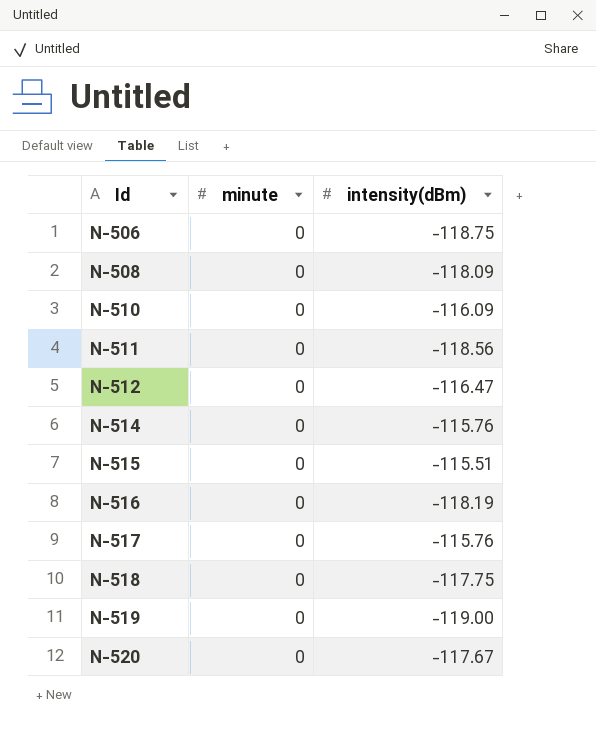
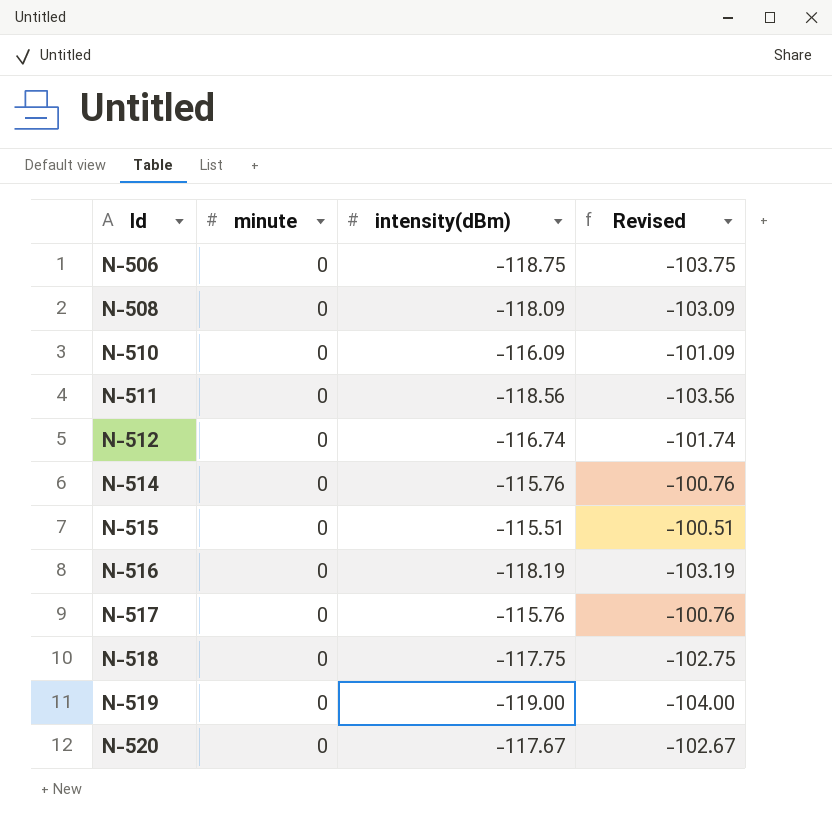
column Revised | formula: none -> [intensity(dBm)] + 15
N-512 | intensity(dBm): -116.47 -> -116.74

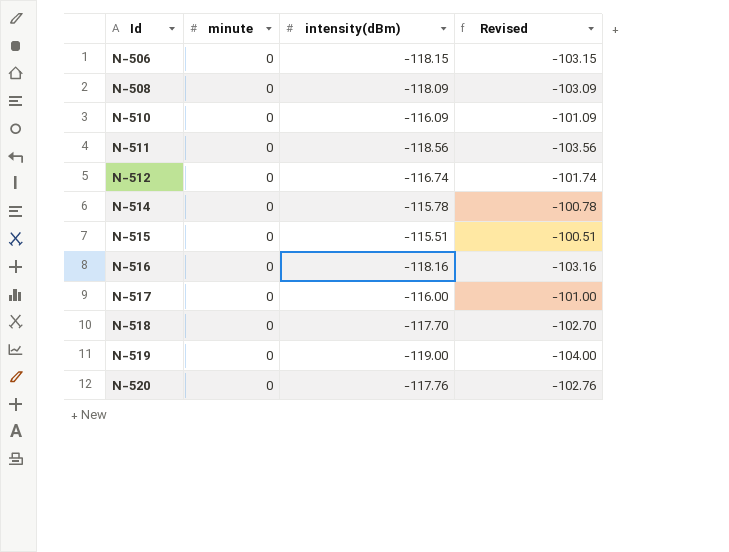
N-506 | intensity(dBm): -118.75 -> -118.15
N-506 | Revised: -103.75 -> -103.15
N-514 | intensity(dBm): -115.76 -> -115.78
N-514 | Revised: -100.76 -> -100.78
N-516 | intensity(dBm): -118.19 -> -118.16
N-516 | Revised: -103.19 -> -103.16
N-517 | intensity(dBm): -115.76 -> -116.00
N-517 | Revised: -100.76 -> -101.00
N-518 | intensity(dBm): -117.75 -> -117.70
N-518 | Revised: -102.75 -> -102.70
N-520 | intensity(dBm): -117.67 -> -117.76
N-520 | Revised: -102.67 -> -102.76

